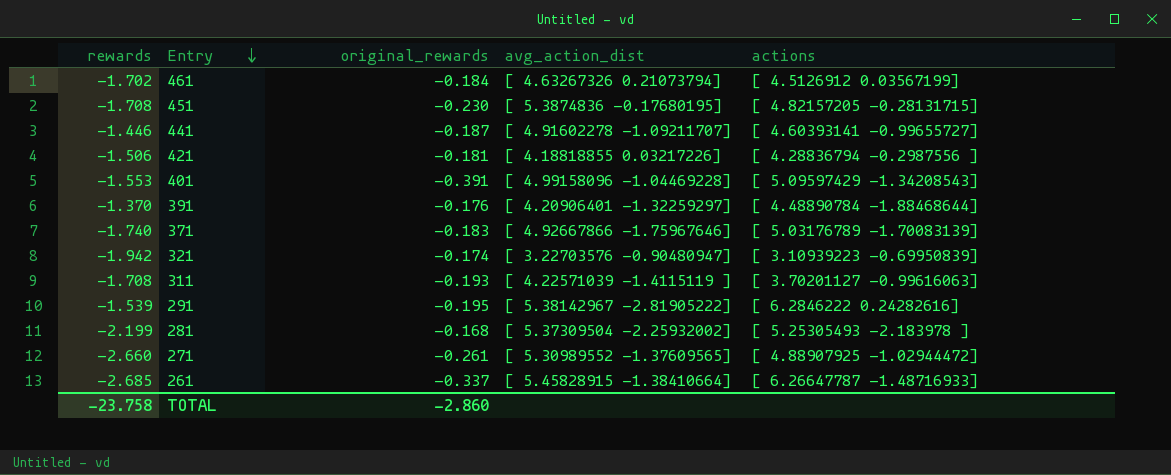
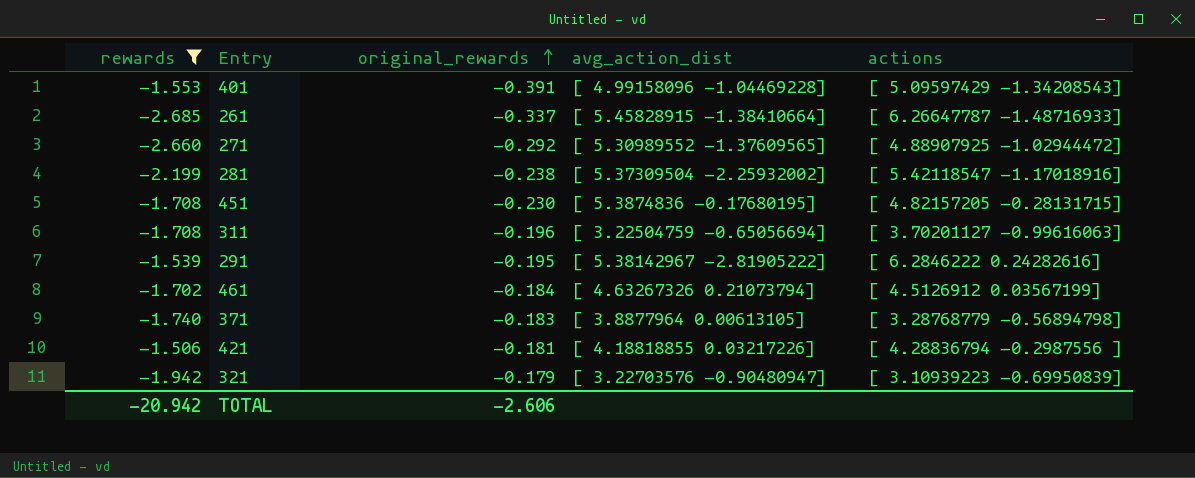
filter: none -> rewards <= -1.506
row order: Entry descending -> original_rewards ascending
271 | original_rewards: -0.261 -> -0.292
281 | original_rewards: -0.168 -> -0.238
281 | actions: [ 5.25305493 -2.183978 ] -> [ 5.42118547 -1.17018916]
311 | original_rewards: -0.193 -> -0.196
311 | avg_action_dist: [ 4.22571039 -1.4115119 ] -> [ 3.22504759 -0.65056694]
371 | avg_action_dist: [ 4.92667866 -1.75967646] -> [ 3.8877964 0.00613105]
371 | actions: [ 5.03176789 -1.70083139] -> [ 3.28768779 -0.56894798]
321 | original_rewards: -0.174 -> -0.179
TOTAL | rewards: -23.758 -> -20.942
TOTAL | original_rewards: -2.860 -> -2.606

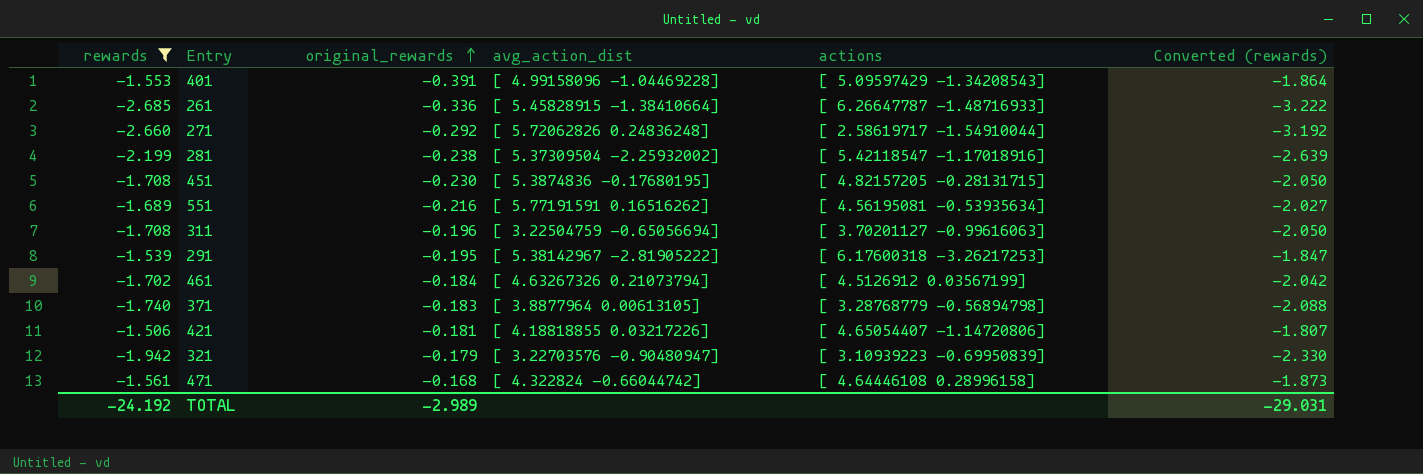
column Converted (rewards) | formula: none -> [rewards] * 1.2
261 | original_rewards: -0.337 -> -0.336
271 | avg_action_dist: [ 5.30989552 -1.37609565] -> [ 5.72062826 0.24836248]
271 | actions: [ 4.88907925 -1.02944472] -> [ 2.58619717 -1.54910044]
row 551: none -> -1.689 | -0.216 | [ 5.77191591 0.16516262] | [ 4.56195081 -0.53935634] | -2.027
291 | actions: [ 6.2846222 0.24282616] -> [ 6.17600318 -3.26217253]
421 | actions: [ 4.28836794 -0.2987556 ] -> [ 4.65054407 -1.14720806]
row 471: none -> -1.561 | -0.168 | [ 4.322824 -0.66044742] | [ 4.64446108 0.28996158] | -1.873
TOTAL | rewards: -20.942 -> -24.192
TOTAL | original_rewards: -2.606 -> -2.989

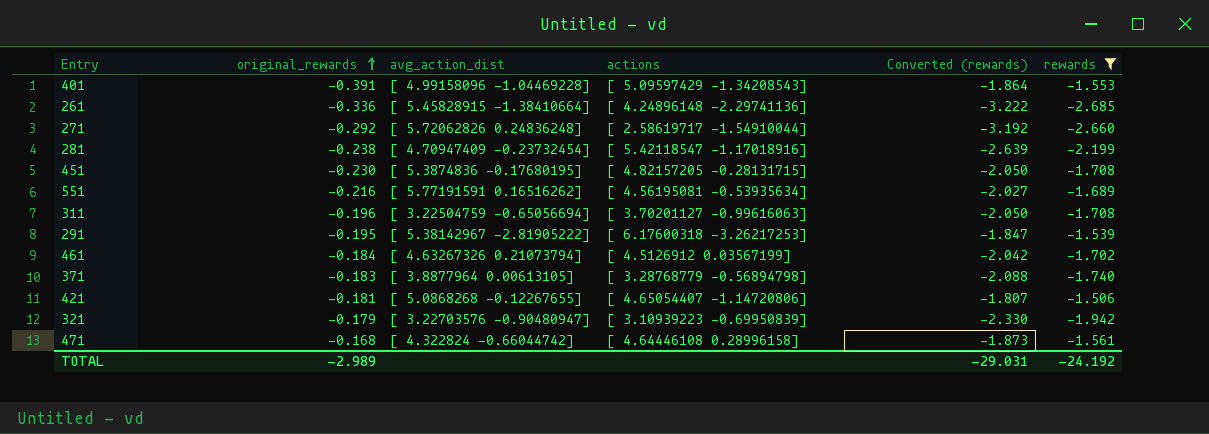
column rewards | position: 1 -> 6
261 | actions: [ 6.26647787 -1.48716933] -> [ 4.24896148 -2.29741136]
281 | avg_action_dist: [ 5.37309504 -2.25932002] -> [ 4.70947409 -0.23732454]
421 | avg_action_dist: [ 4.18818855 0.03217226] -> [ 5.0868268 -0.12267655]

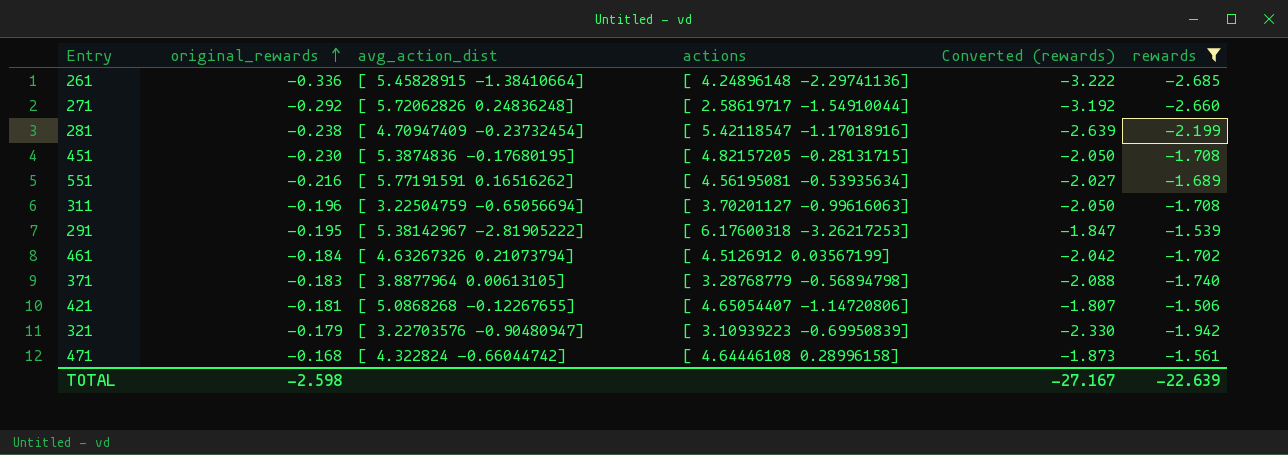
row 401: -0.391 | [ 4.99158096 -1.04469228] | [ 5.09597429 -1.34208543] | -1.864 | -1.553 -> none
TOTAL | original_rewards: -2.989 -> -2.598
TOTAL | Converted (rewards): -29.031 -> -27.167
TOTAL | rewards: -24.192 -> -22.639

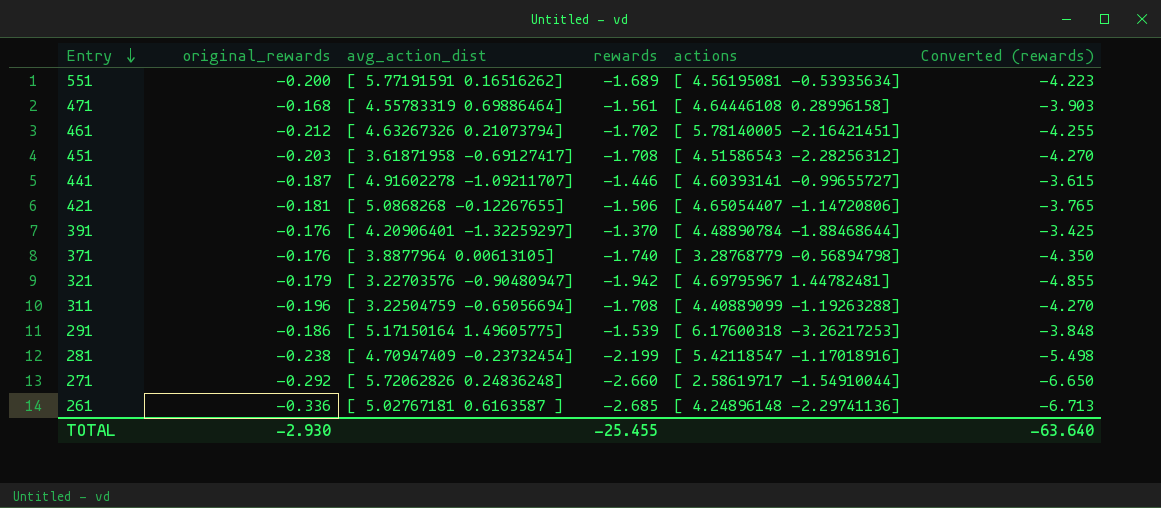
filter: rewards <= -1.506 -> none
row order: original_rewards ascending -> Entry descending
column rewards | position: 6 -> 4
column Converted (rewards) | formula: [rewards] * 1.2 -> [rewards] * 2.5
551 | original_rewards: -0.216 -> -0.200
471 | avg_action_dist: [ 4.322824 -0.66044742] -> [ 4.55783319 0.69886464]
461 | original_rewards: -0.184 -> -0.212
461 | actions: [ 4.5126912 0.03567199] -> [ 5.78140005 -2.16421451]
451 | original_rewards: -0.230 -> -0.203
451 | avg_action_dist: [ 5.3874836 -0.17680195] -> [ 3.61871958 -0.69127417]
451 | actions: [ 4.82157205 -0.28131715] -> [ 4.51586543 -2.28256312]
371 | original_rewards: -0.183 -> -0.176
321 | actions: [ 3.10939223 -0.69950839] -> [ 4.69795967 1.44782481]
311 | actions: [ 3.70201127 -0.99616063] -> [ 4.40889099 -1.19263288]
291 | original_rewards: -0.195 -> -0.186
291 | avg_action_dist: [ 5.38142967 -2.81905222] -> [ 5.17150164 1.49605775]
261 | avg_action_dist: [ 5.45828915 -1.38410664] -> [ 5.02767181 0.6163587 ]
TOTAL | original_rewards: -2.598 -> -2.930
TOTAL | rewards: -22.639 -> -25.455
TOTAL | Converted (rewards): -27.167 -> -63.640

